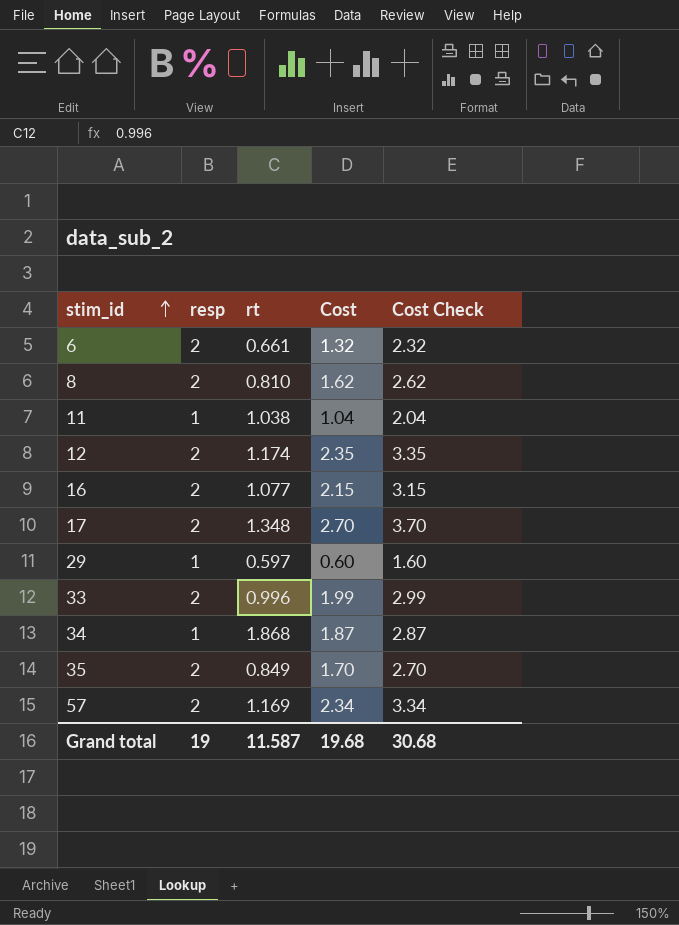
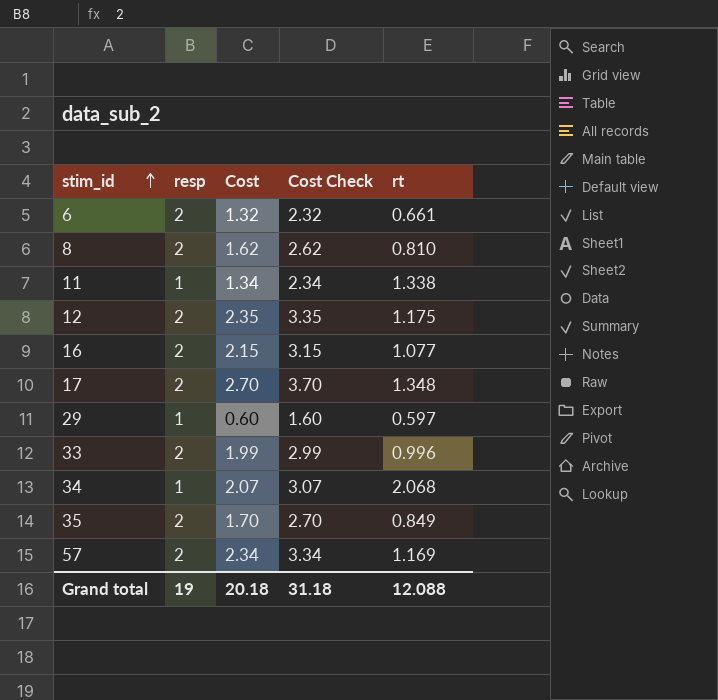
column rt | position: 3 -> 5
11 | Cost: 1.04 -> 1.34
11 | Cost Check: 2.04 -> 2.34
11 | rt: 1.038 -> 1.338
12 | rt: 1.174 -> 1.175
34 | Cost: 1.87 -> 2.07
34 | Cost Check: 2.87 -> 3.07
34 | rt: 1.868 -> 2.068
Grand total | Cost: 19.68 -> 20.18
Grand total | Cost Check: 30.68 -> 31.18
Grand total | rt: 11.587 -> 12.088

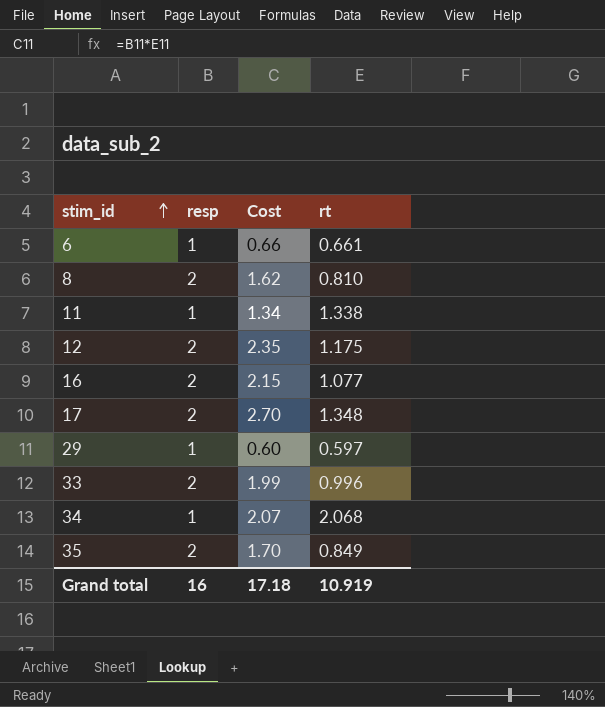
column Cost Check | formula: [Cost] + 1 -> none
row 57: 2 | 2.34 | 3.34 | 1.169 -> none
6 | resp: 2 -> 1
6 | Cost: 1.32 -> 0.66
Grand total | resp: 19 -> 16
Grand total | Cost: 20.18 -> 17.18
Grand total | rt: 12.088 -> 10.919

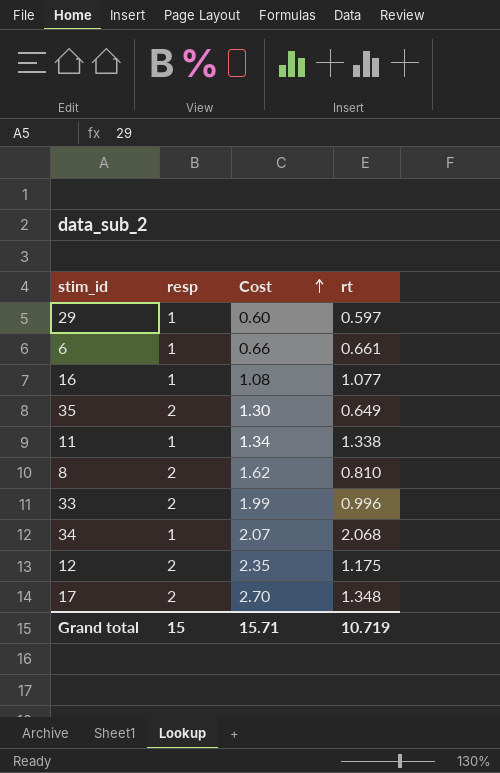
row order: stim_id ascending -> Cost ascending
16 | resp: 2 -> 1
16 | Cost: 2.15 -> 1.08
35 | Cost: 1.70 -> 1.30
35 | rt: 0.849 -> 0.649
Grand total | resp: 16 -> 15
Grand total | Cost: 17.18 -> 15.71
Grand total | rt: 10.919 -> 10.719

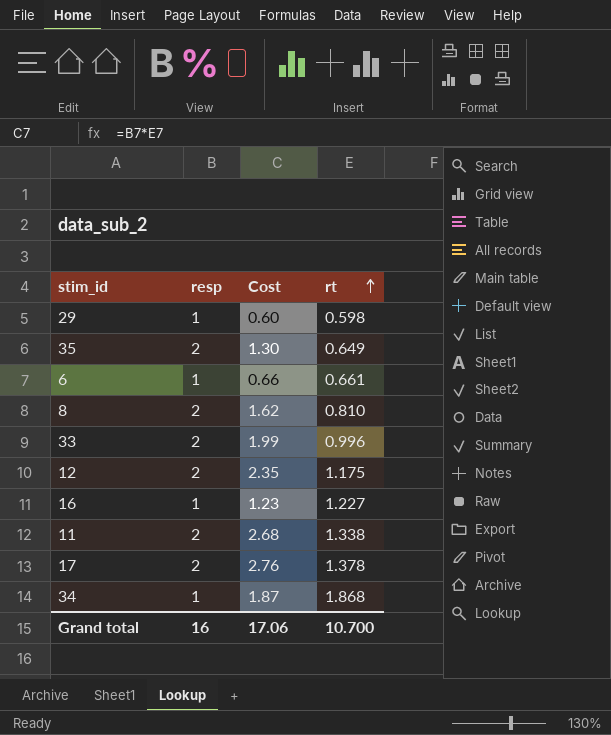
row order: Cost ascending -> rt ascending
29 | rt: 0.597 -> 0.598
16 | Cost: 1.08 -> 1.23
16 | rt: 1.077 -> 1.227
11 | resp: 1 -> 2
11 | Cost: 1.34 -> 2.68
17 | Cost: 2.70 -> 2.76
17 | rt: 1.348 -> 1.378
34 | Cost: 2.07 -> 1.87
34 | rt: 2.068 -> 1.868
Grand total | resp: 15 -> 16
Grand total | Cost: 15.71 -> 17.06
Grand total | rt: 10.719 -> 10.700

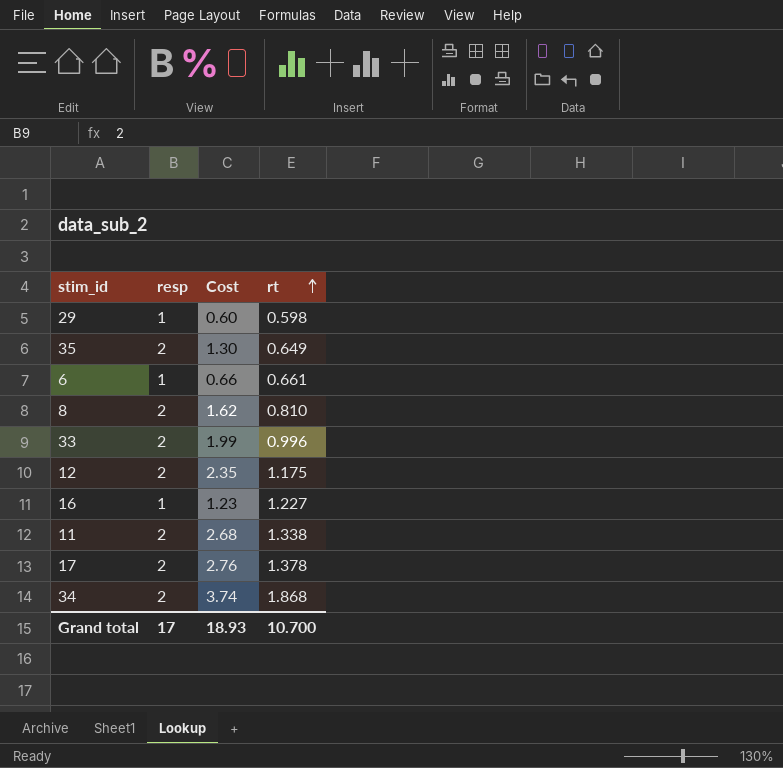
34 | resp: 1 -> 2
34 | Cost: 1.87 -> 3.74
Grand total | resp: 16 -> 17
Grand total | Cost: 17.06 -> 18.93

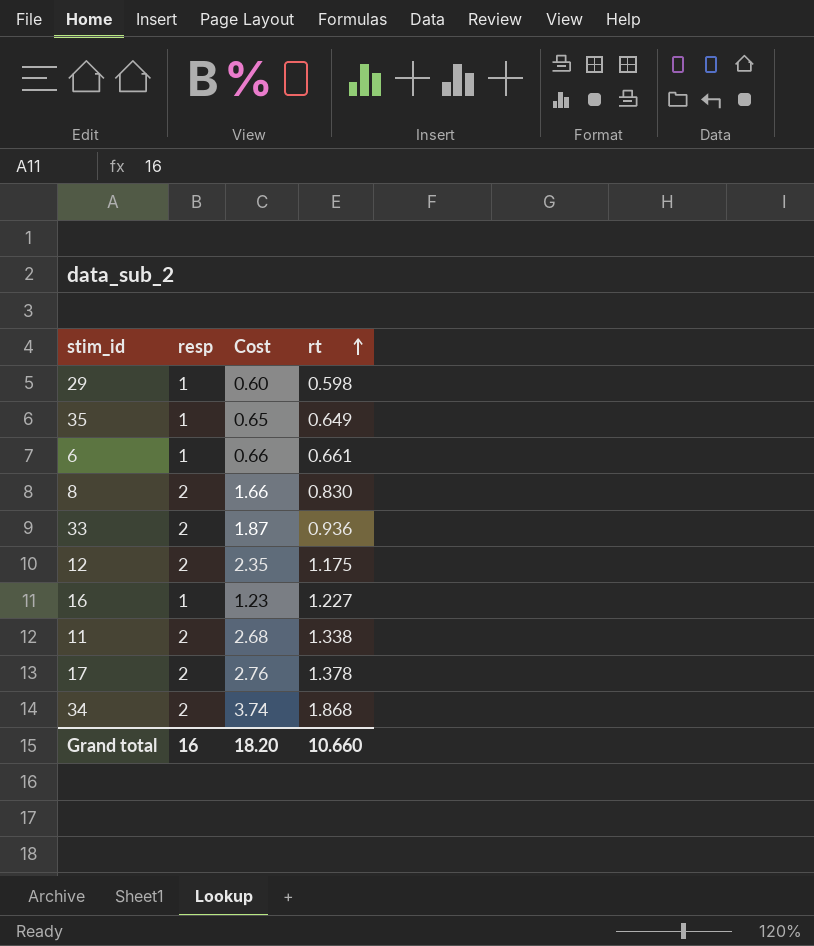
35 | resp: 2 -> 1
35 | Cost: 1.30 -> 0.65
8 | Cost: 1.62 -> 1.66
8 | rt: 0.810 -> 0.830
33 | Cost: 1.99 -> 1.87
33 | rt: 0.996 -> 0.936
Grand total | resp: 17 -> 16
Grand total | Cost: 18.93 -> 18.20
Grand total | rt: 10.700 -> 10.660

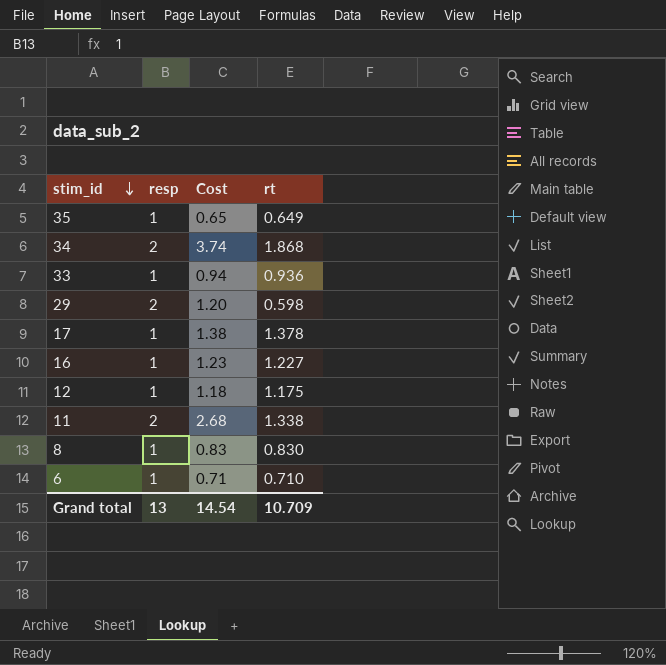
row order: rt ascending -> stim_id descending
33 | resp: 2 -> 1
33 | Cost: 1.87 -> 0.94
29 | resp: 1 -> 2
29 | Cost: 0.60 -> 1.20
17 | resp: 2 -> 1
17 | Cost: 2.76 -> 1.38
12 | resp: 2 -> 1
12 | Cost: 2.35 -> 1.18
8 | resp: 2 -> 1
8 | Cost: 1.66 -> 0.83
6 | Cost: 0.66 -> 0.71
6 | rt: 0.661 -> 0.710
Grand total | resp: 16 -> 13
Grand total | Cost: 18.20 -> 14.54
Grand total | rt: 10.660 -> 10.709

